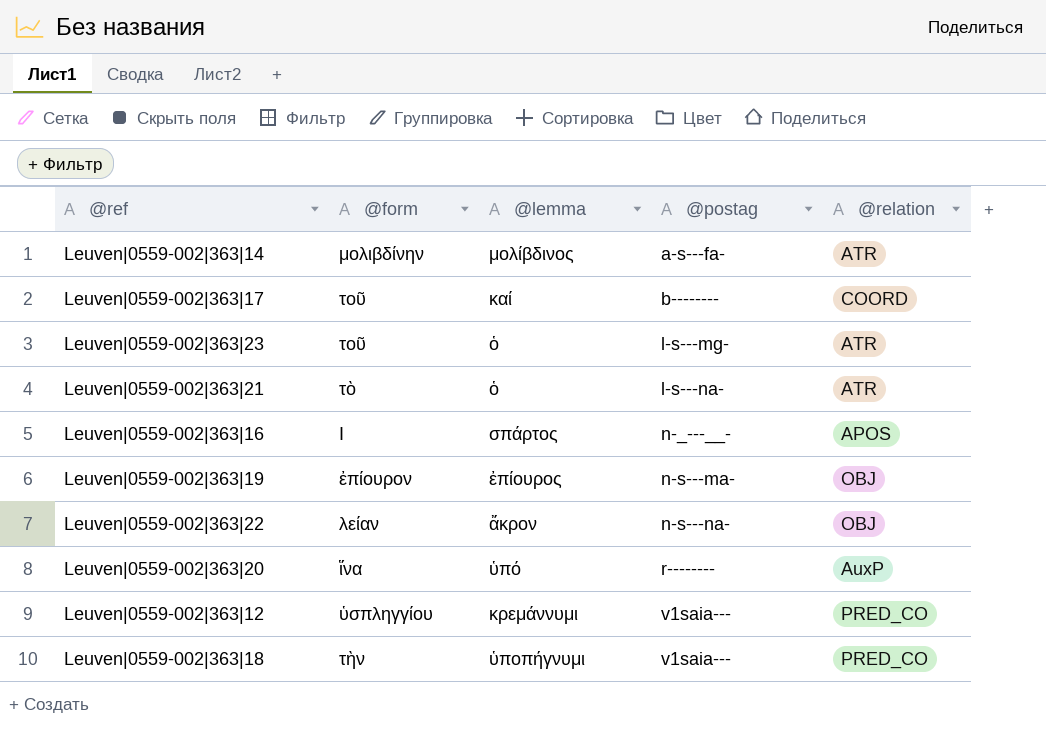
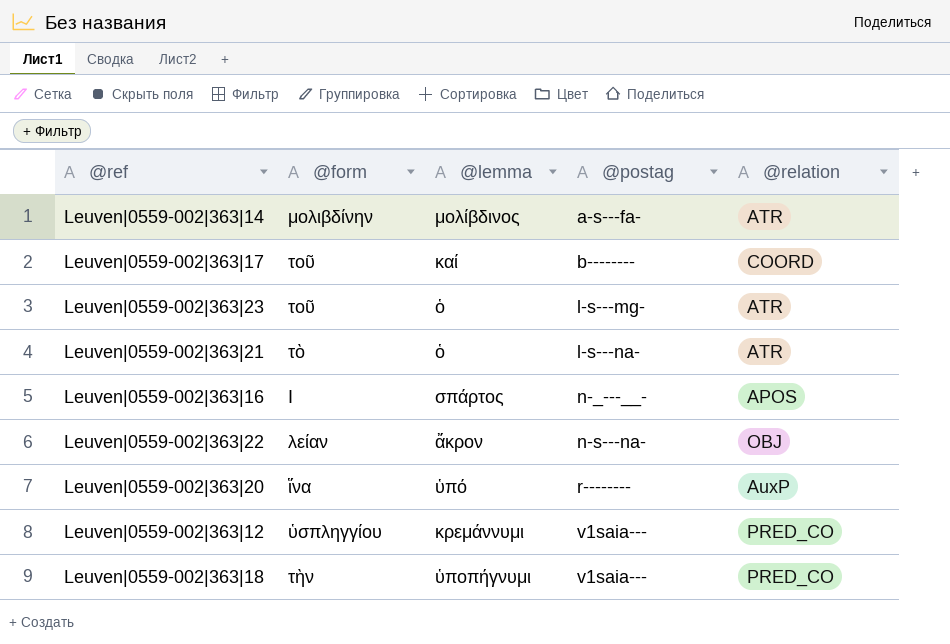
row Leuven|0559-002|363|19: ἐπίουρον | ἐπίουρος | n-s---ma- | OBJ -> none

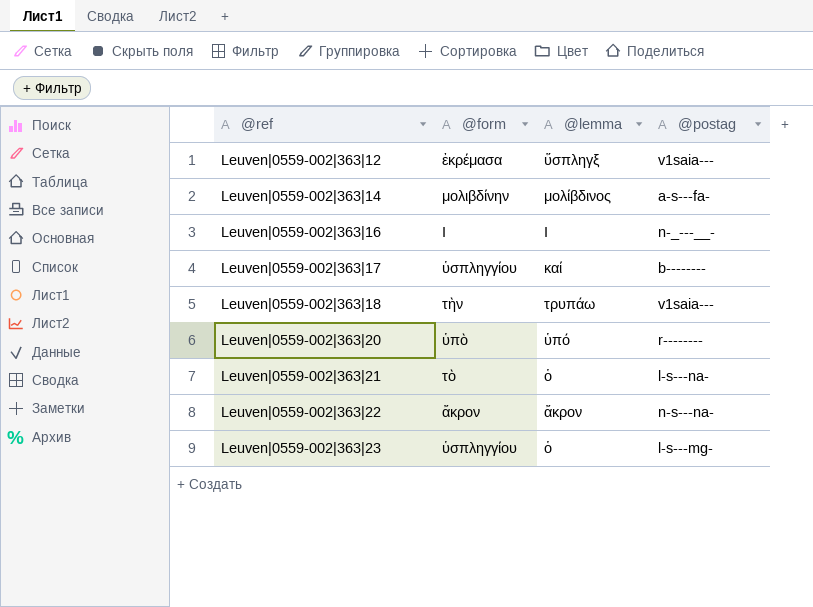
row order: @postag ascending -> @ref ascending
column @relation | position: 5 -> none
Leuven|0559-002|363|12 | @form: ὑσπληγγίου -> ἐκρέμασα
Leuven|0559-002|363|12 | @lemma: κρεμάννυμι -> ὕσπληγξ
Leuven|0559-002|363|16 | @lemma: σπάρτος -> Ι
Leuven|0559-002|363|17 | @form: τοῦ -> ὑσπληγγίου
Leuven|0559-002|363|18 | @lemma: ὑποπήγνυμι -> τρυπάω
Leuven|0559-002|363|20 | @form: ἵνα -> ὑπὸ
Leuven|0559-002|363|22 | @form: λείαν -> ἄκρον
Leuven|0559-002|363|23 | @form: τοῦ -> ὑσπληγγίου

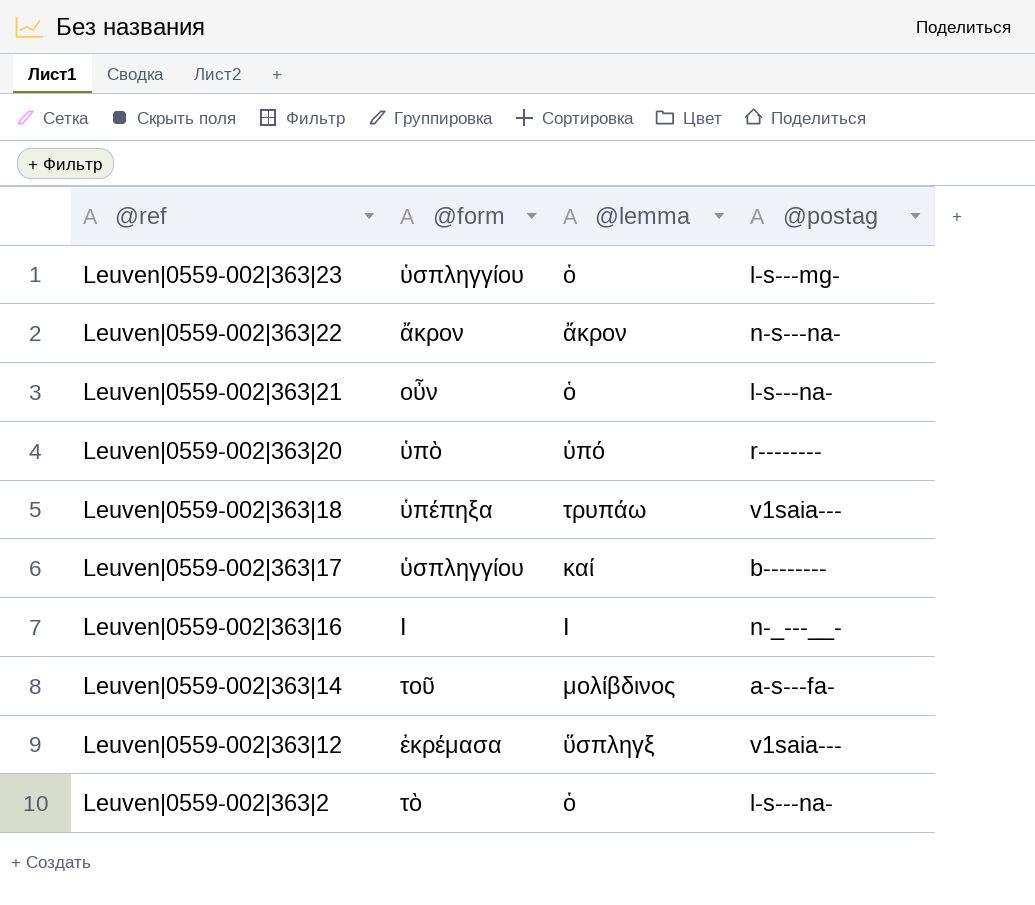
row order: @ref ascending -> @ref descending
Leuven|0559-002|363|21 | @form: τὸ -> οὖν
Leuven|0559-002|363|18 | @form: τὴν -> ὑπέπηξα
Leuven|0559-002|363|14 | @form: μολιβδίνην -> τοῦ
row Leuven|0559-002|363|2: none -> τὸ | ὁ | l-s---na-

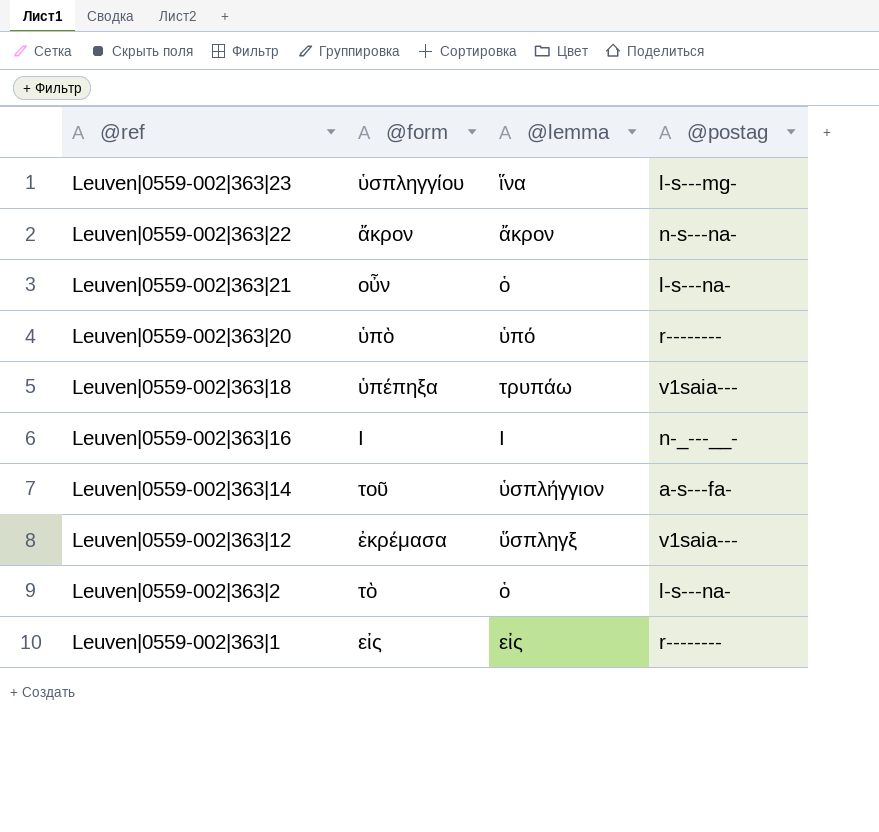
row Leuven|0559-002|363|17: ὑσπληγγίου | καί | b-------- -> none
Leuven|0559-002|363|23 | @lemma: ὁ -> ἵνα
Leuven|0559-002|363|14 | @lemma: μολίβδινος -> ὑσπλήγγιον
row Leuven|0559-002|363|1: none -> εἰς | εἰς | r--------

